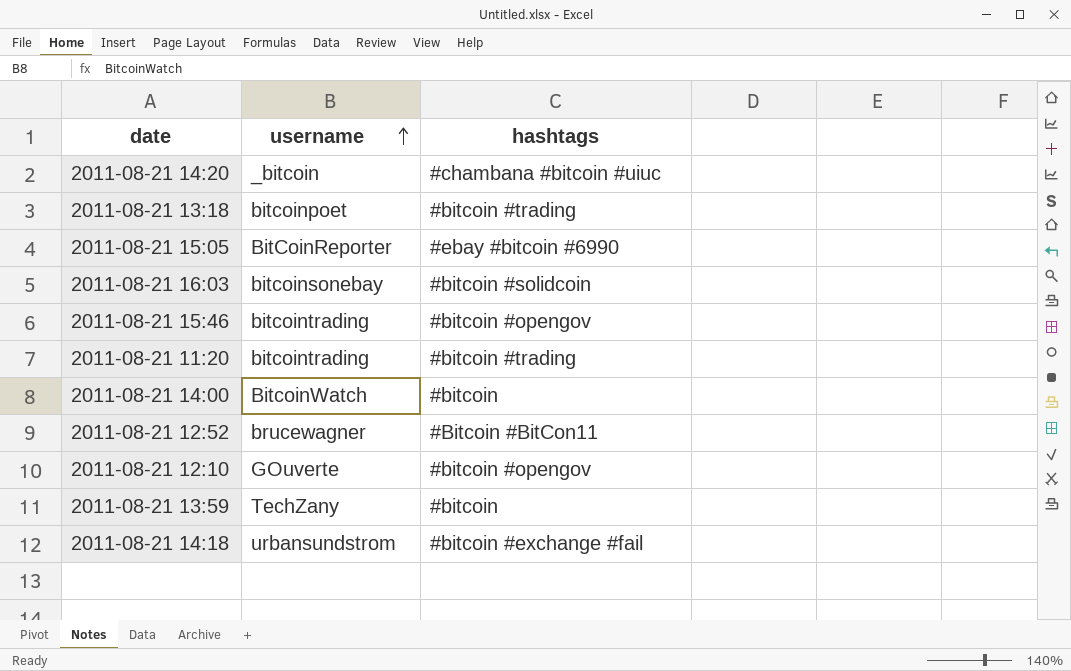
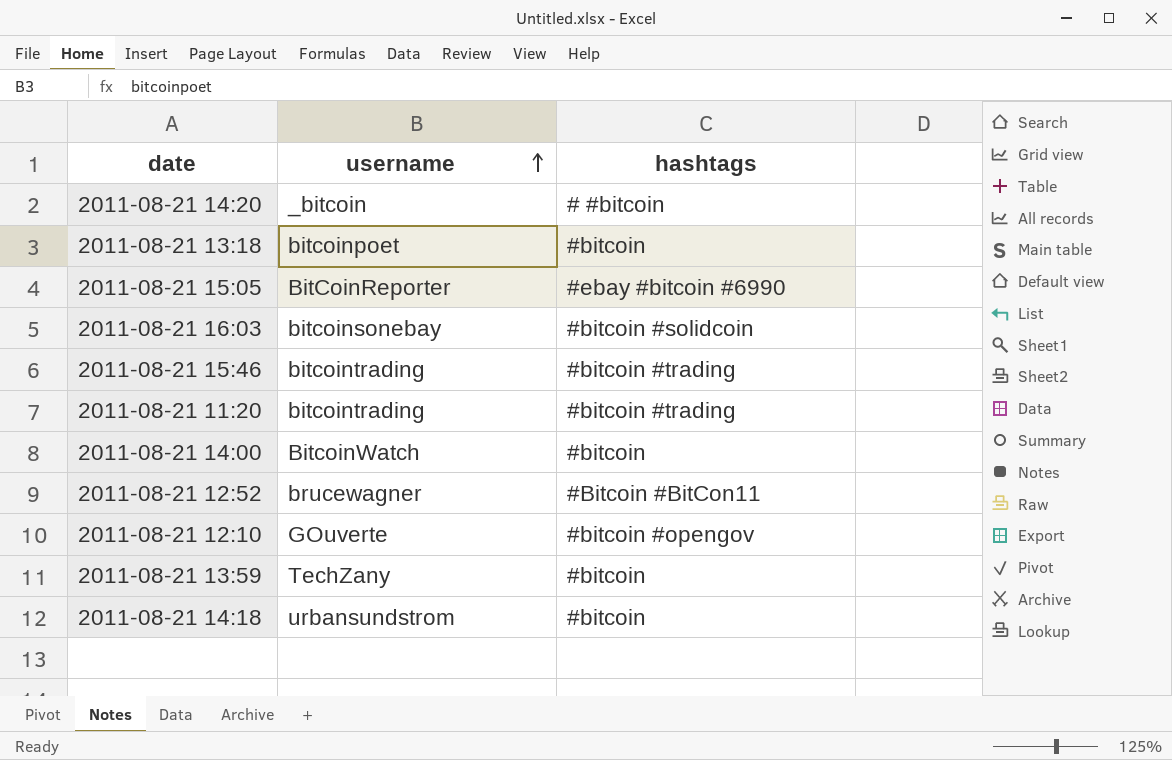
2011-08-21 14:20 | hashtags: #chambana #bitcoin #uiuc -> # #bitcoin
2011-08-21 13:18 | hashtags: #bitcoin #trading -> #bitcoin
2011-08-21 15:46 | hashtags: #bitcoin #opengov -> #bitcoin #trading
2011-08-21 14:18 | hashtags: #bitcoin #exchange #fail -> #bitcoin

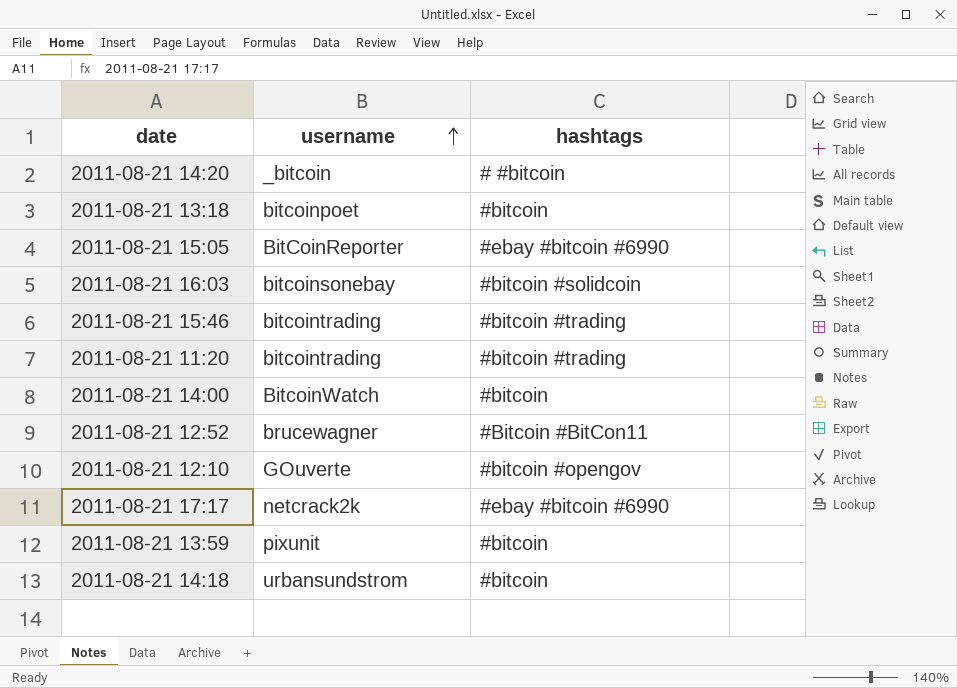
row 2011-08-21 17:17: none -> netcrack2k | #ebay #bitcoin #6990
2011-08-21 13:59 | username: TechZany -> pixunit

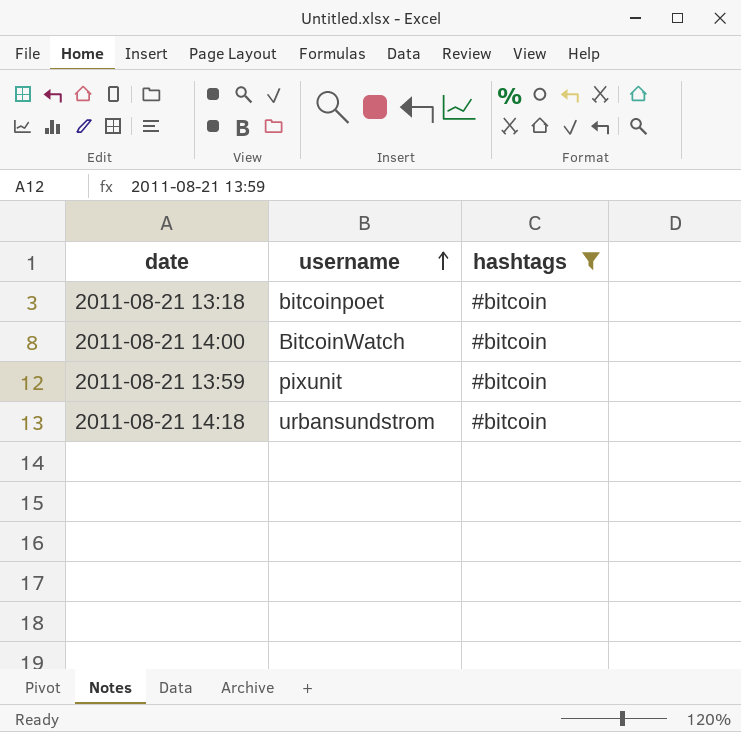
filter: none -> hashtags = #bitcoin

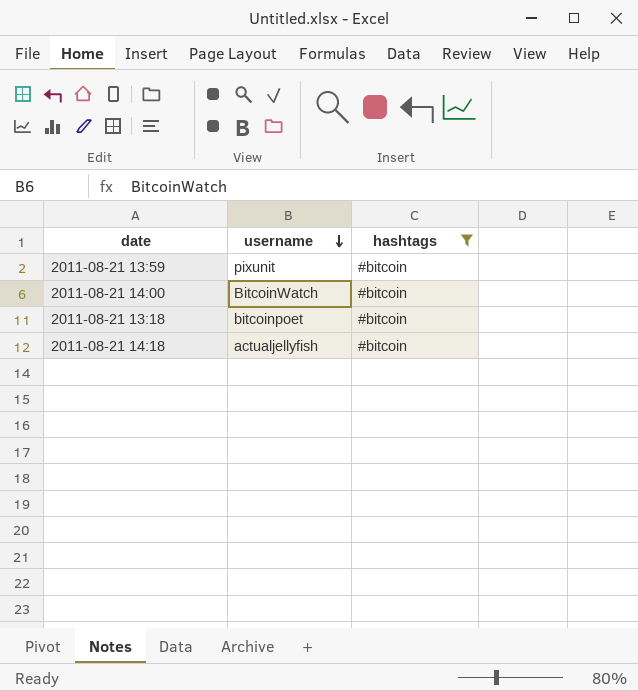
row order: username ascending -> username descending
2011-08-21 14:18 | username: urbansundstrom -> actualjellyfish

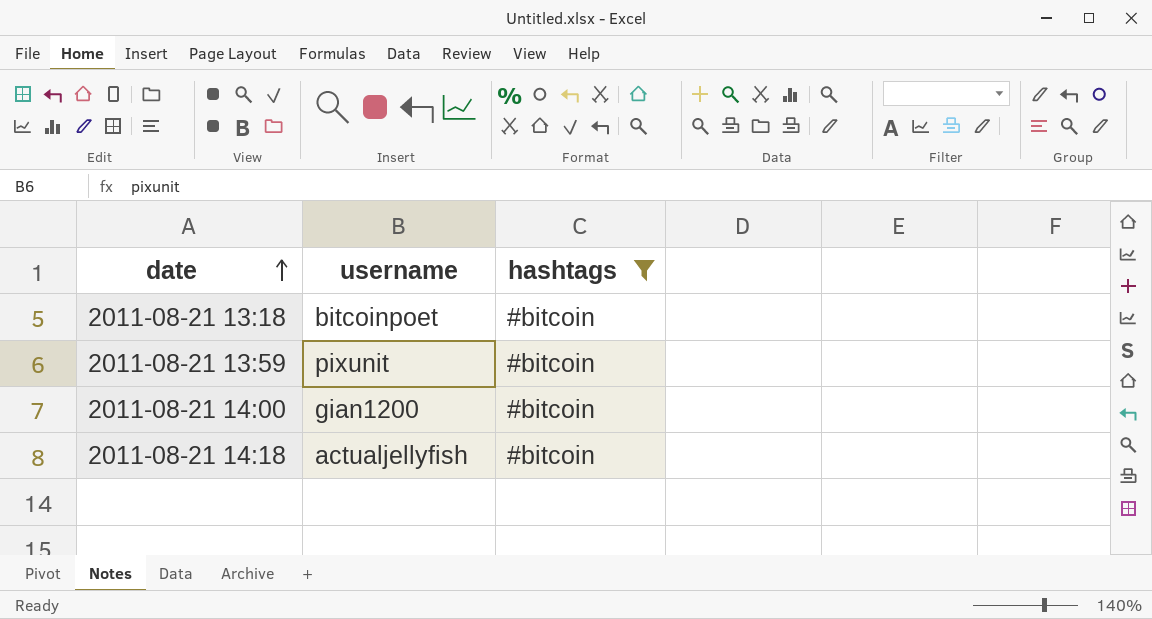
row order: username descending -> date ascending
2011-08-21 14:00 | username: BitcoinWatch -> gian1200

